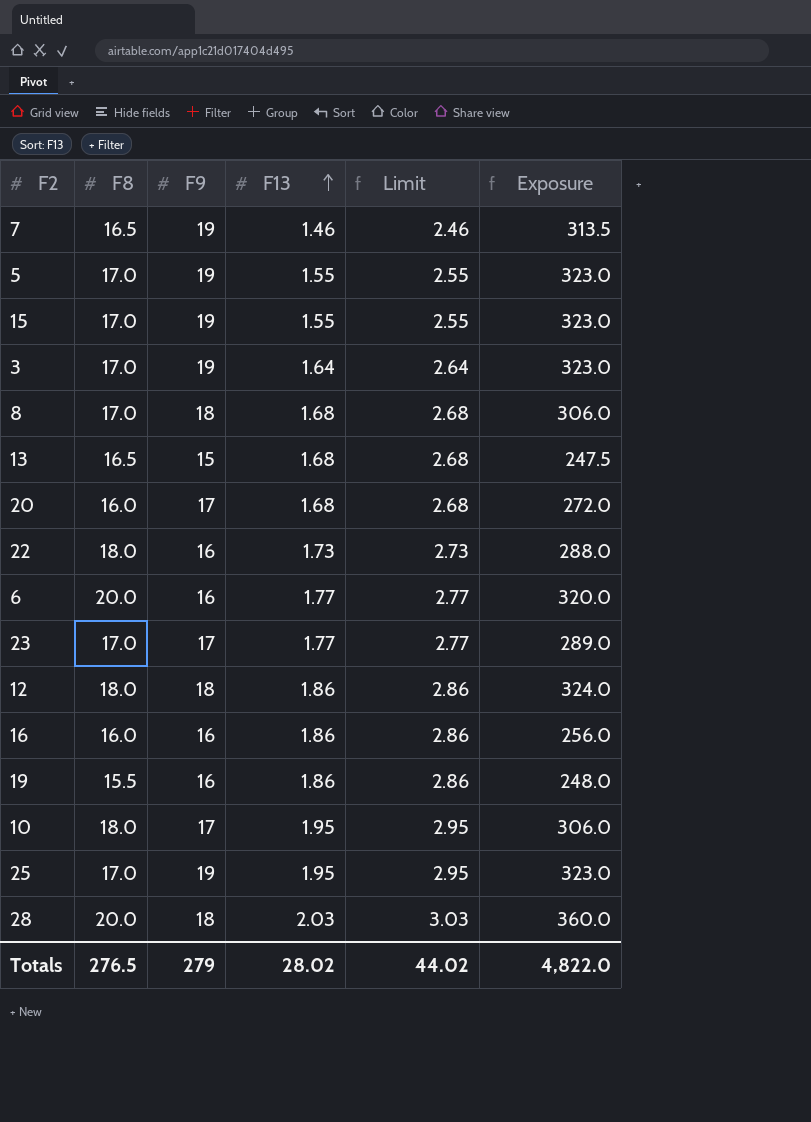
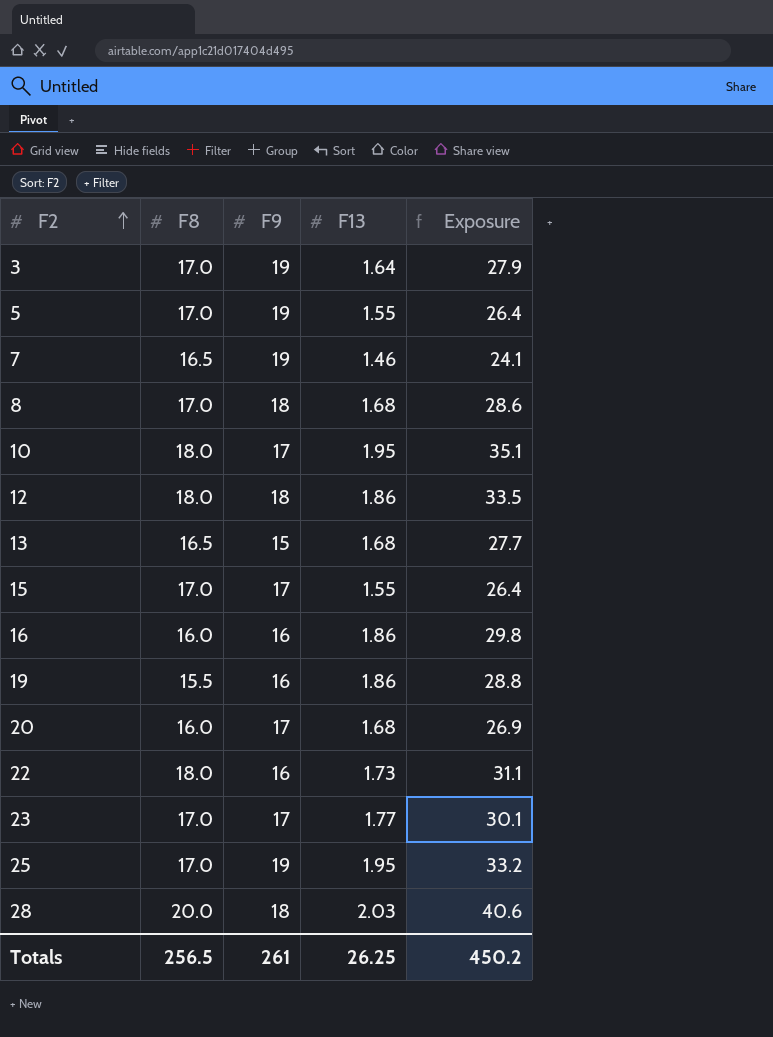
row order: F13 ascending -> F2 ascending
column Limit | formula: [F13] + 1 -> none
column Exposure | formula: [F8] * [F9] -> [F8] * [F13]
row 6: 20.0 | 16 | 1.77 | 2.77 | 320.0 -> none
15 | F9: 19 -> 17
Totals | F8: 276.5 -> 256.5
Totals | F9: 279 -> 261
Totals | F13: 28.02 -> 26.25
Totals | Exposure: 4,822.0 -> 450.2

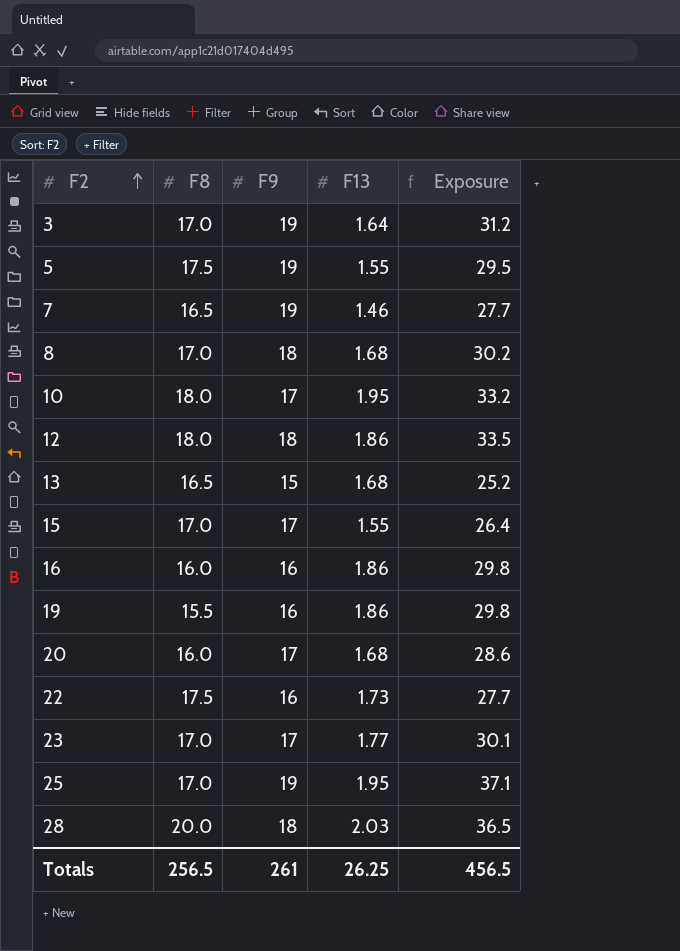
column Exposure | formula: [F8] * [F13] -> [F9] * [F13]
5 | F8: 17.0 -> 17.5
22 | F8: 18.0 -> 17.5
Totals | Exposure: 450.2 -> 456.5

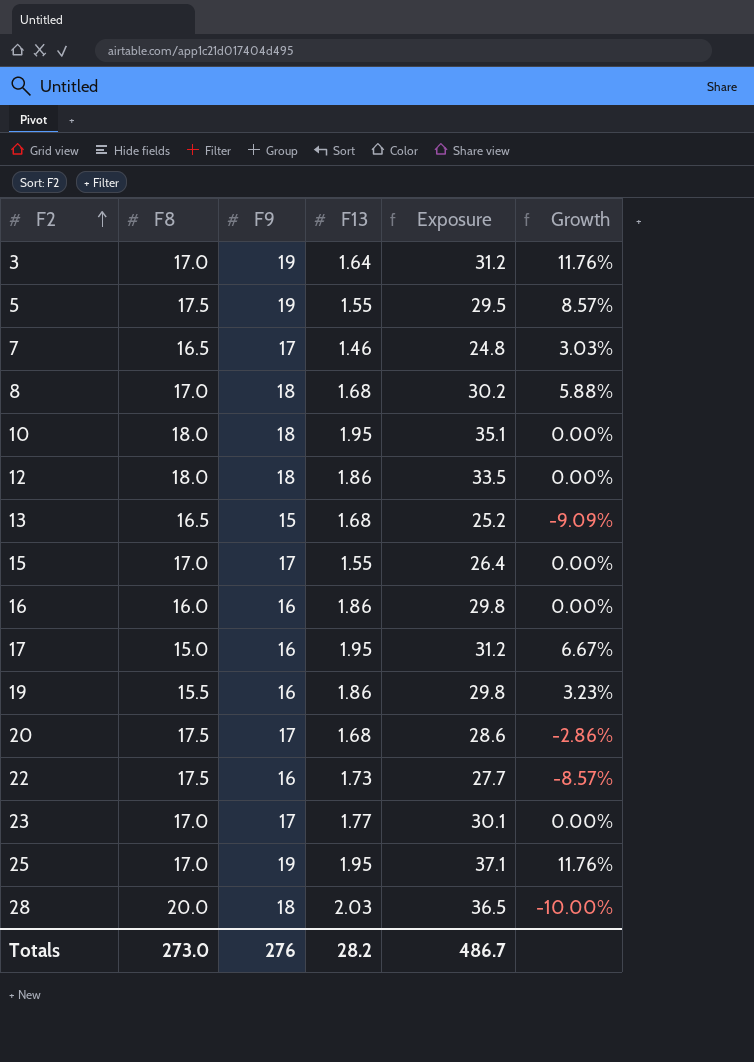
column Growth | formula: none -> ([F9] - [F8]) / [F8]
7 | F9: 19 -> 17
7 | Exposure: 27.7 -> 24.8
10 | F9: 17 -> 18
10 | Exposure: 33.2 -> 35.1
row 17: none -> 15.0 | 16 | 1.95 | 31.2 | 6.67%
20 | F8: 16.0 -> 17.5
Totals | F8: 256.5 -> 273.0
Totals | F9: 261 -> 276
Totals | F13: 26.25 -> 28.2
Totals | Exposure: 456.5 -> 486.7

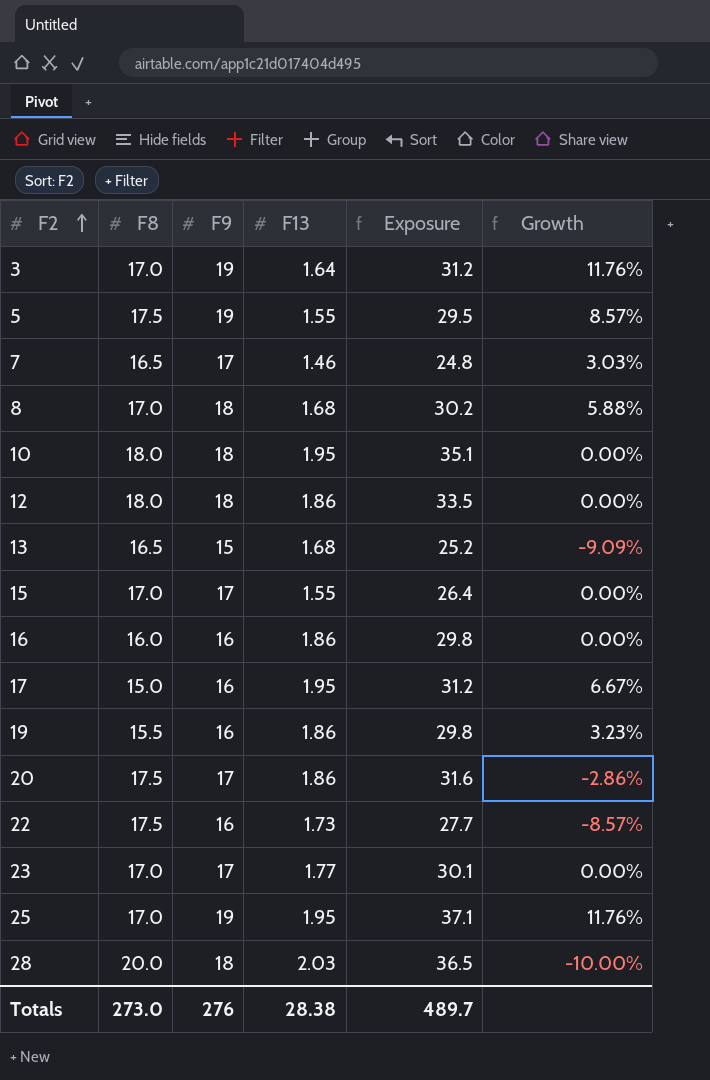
20 | F13: 1.68 -> 1.86
20 | Exposure: 28.6 -> 31.6
Totals | F13: 28.2 -> 28.38
Totals | Exposure: 486.7 -> 489.7

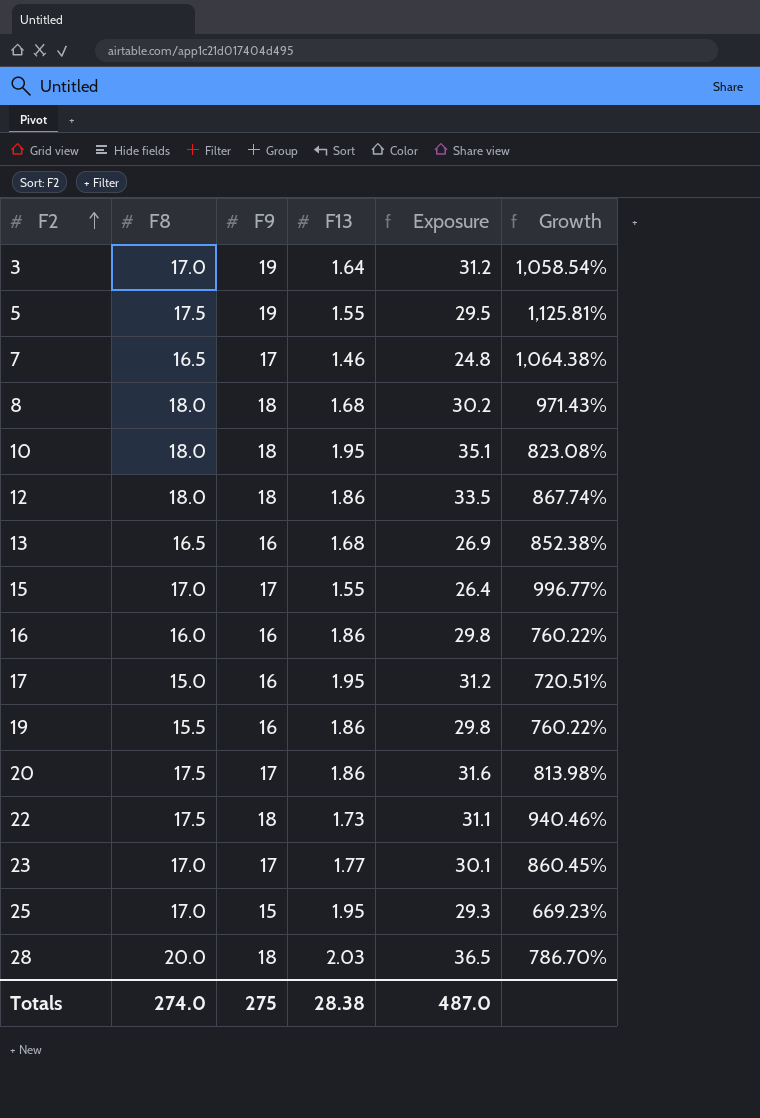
column Growth | formula: ([F9] - [F8]) / [F8] -> ([F9] - [F13]) / [F13]
8 | F8: 17.0 -> 18.0
13 | F9: 15 -> 16
13 | Exposure: 25.2 -> 26.9
22 | F9: 16 -> 18
22 | Exposure: 27.7 -> 31.1
25 | F9: 19 -> 15
25 | Exposure: 37.1 -> 29.3
Totals | F8: 273.0 -> 274.0
Totals | F9: 276 -> 275
Totals | Exposure: 489.7 -> 487.0

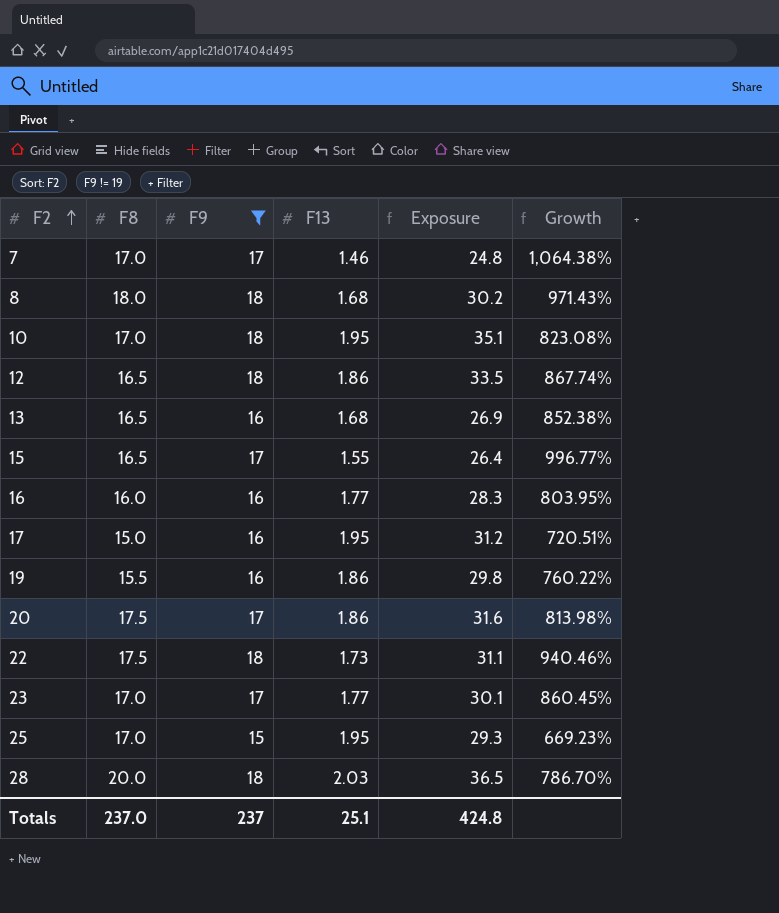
filter: none -> F9 != 19
7 | F8: 16.5 -> 17.0
10 | F8: 18.0 -> 17.0
12 | F8: 18.0 -> 16.5
15 | F8: 17.0 -> 16.5
16 | F13: 1.86 -> 1.77
16 | Exposure: 29.8 -> 28.3
16 | Growth: 760.22% -> 803.95%
Totals | F8: 274.0 -> 237.0
Totals | F9: 275 -> 237
Totals | F13: 28.38 -> 25.1
Totals | Exposure: 487.0 -> 424.8

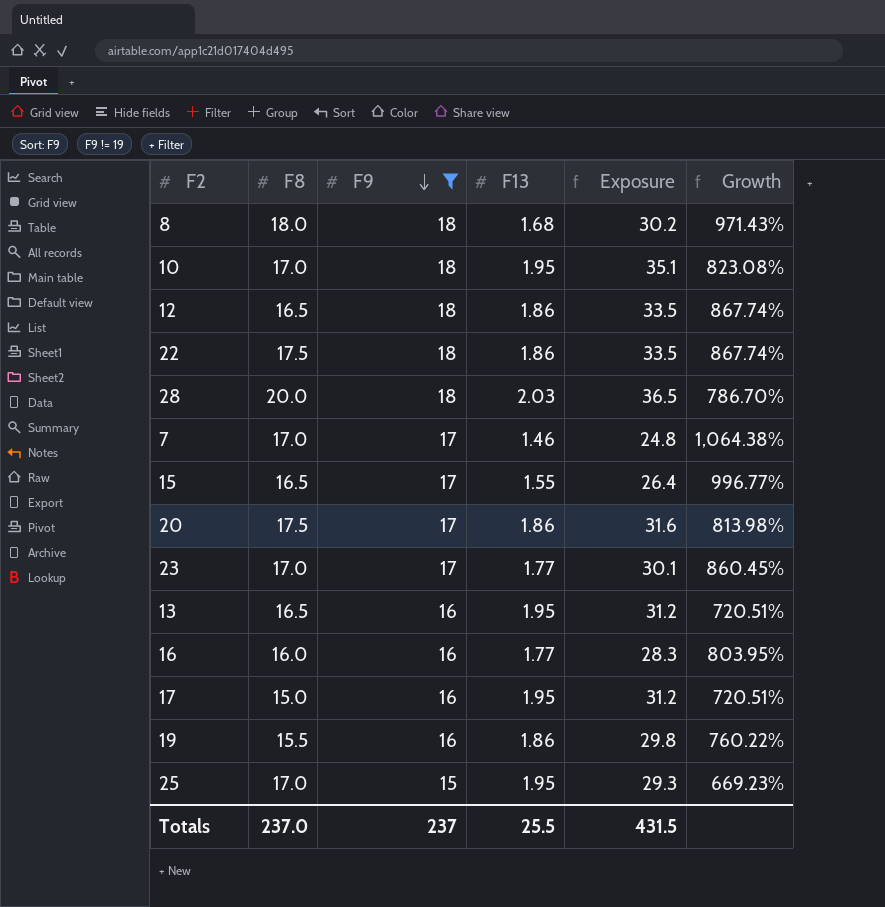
row order: F2 ascending -> F9 descending
22 | F13: 1.73 -> 1.86
22 | Exposure: 31.1 -> 33.5
22 | Growth: 940.46% -> 867.74%
13 | F13: 1.68 -> 1.95
13 | Exposure: 26.9 -> 31.2
13 | Growth: 852.38% -> 720.51%
Totals | F13: 25.1 -> 25.5
Totals | Exposure: 424.8 -> 431.5

